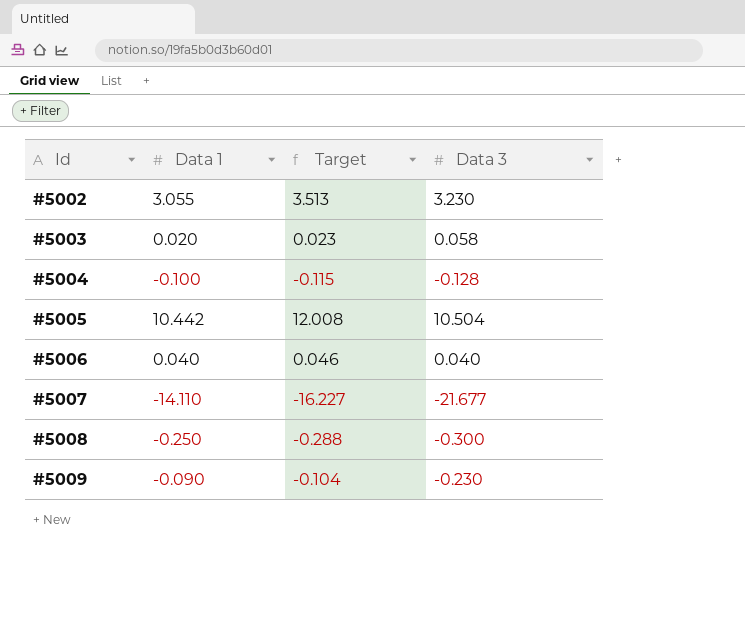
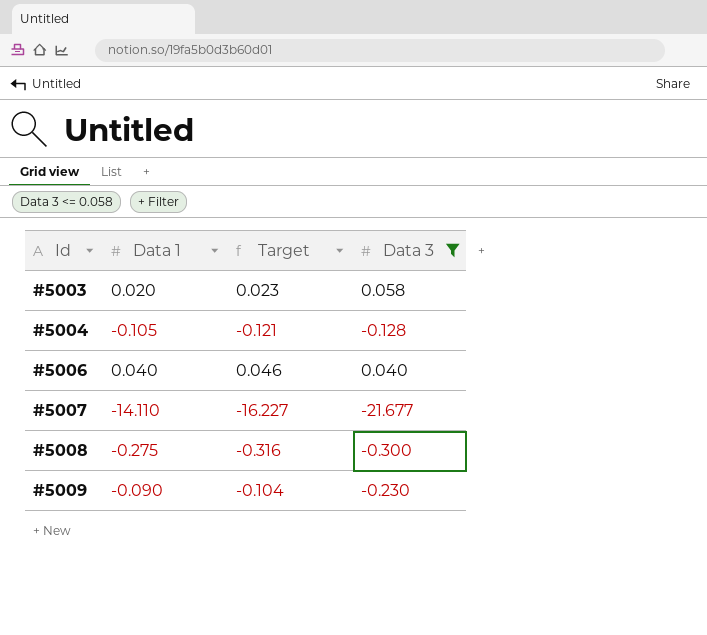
filter: none -> Data 3 <= 0.058
#5004 | Data 1: -0.100 -> -0.105
#5004 | Target: -0.115 -> -0.121
#5008 | Data 1: -0.250 -> -0.275
#5008 | Target: -0.288 -> -0.316

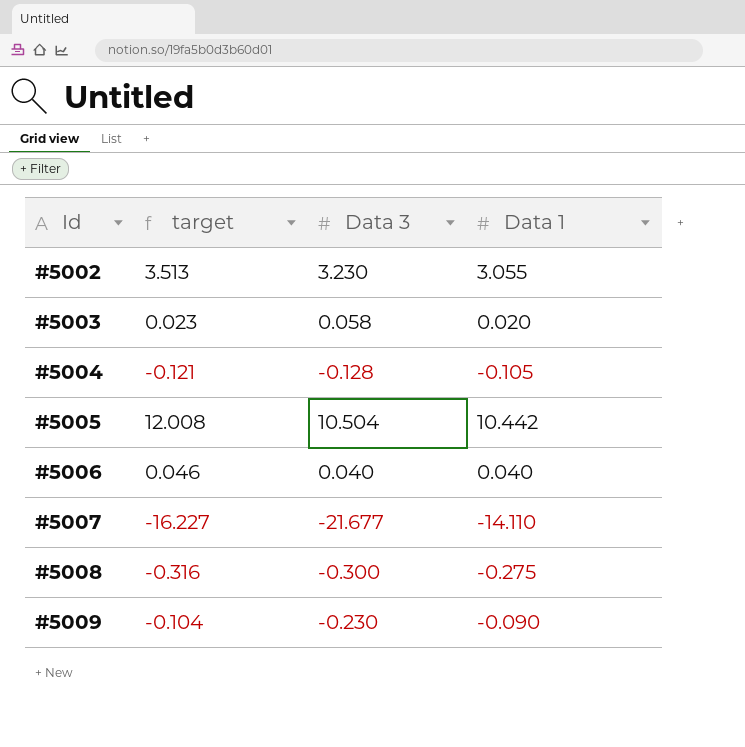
filter: Data 3 <= 0.058 -> none
column name: Target -> target
column Data 1 | position: 2 -> 4

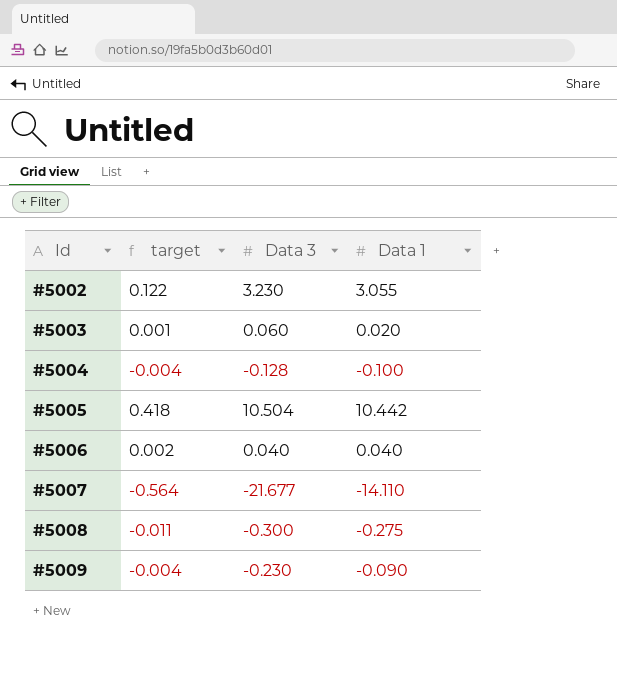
column target | formula: [Data 1] * 1.15 -> [Data 1] * 0.04
#5003 | Data 3: 0.058 -> 0.060
#5004 | Data 1: -0.105 -> -0.100

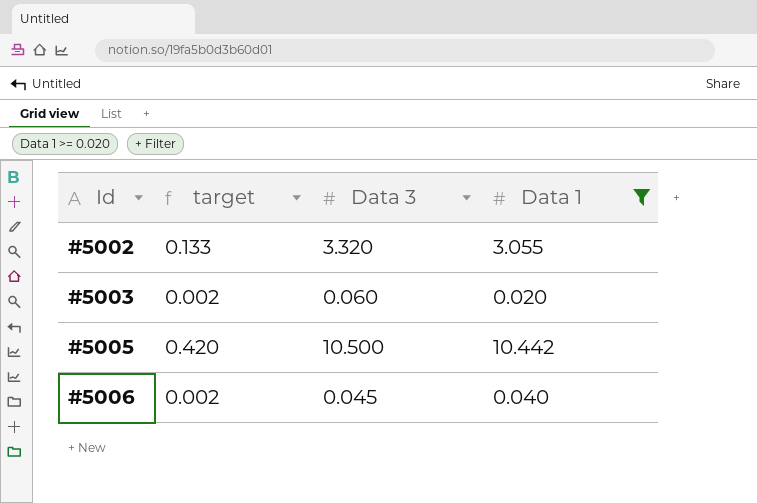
filter: none -> Data 1 >= 0.020
column target | formula: [Data 1] * 0.04 -> [Data 3] * 0.04
#5002 | Data 3: 3.230 -> 3.320
#5005 | Data 3: 10.504 -> 10.500
#5006 | Data 3: 0.040 -> 0.045

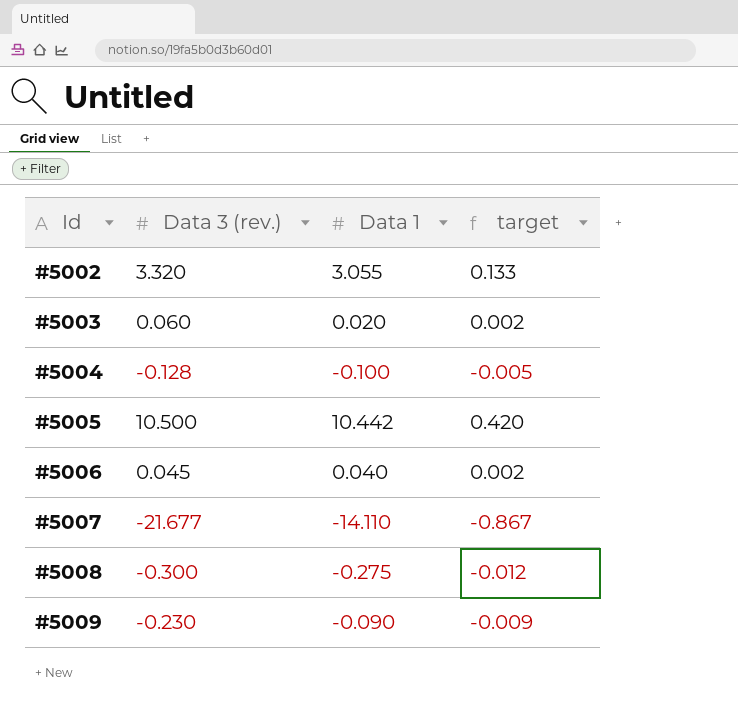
filter: Data 1 >= 0.020 -> none
column name: Data 3 -> Data 3 (rev.)
column target | position: 2 -> 4

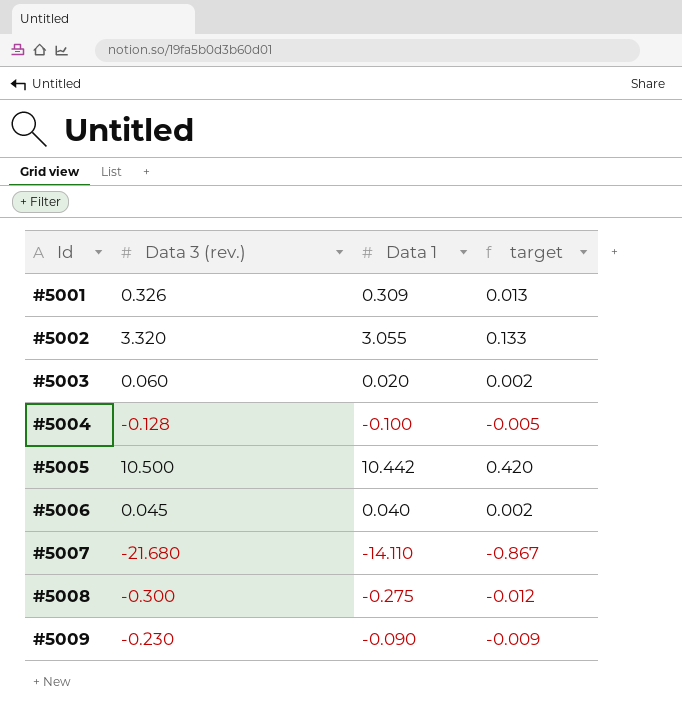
row #5001: none -> 0.326 | 0.309 | 0.013
#5007 | Data 3 (rev.): -21.677 -> -21.680

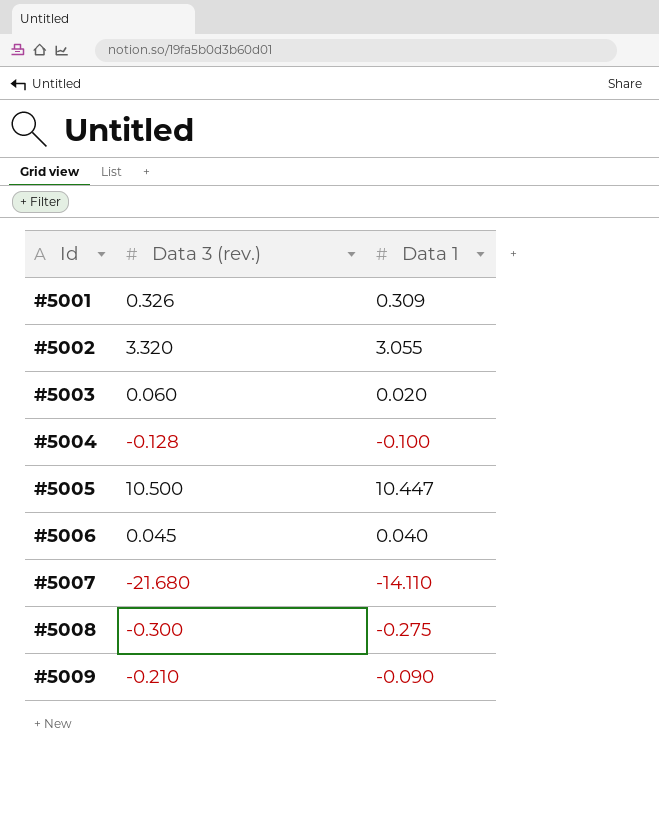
column target | formula: [Data 3 (rev.)] * 0.04 -> none
#5005 | Data 1: 10.442 -> 10.447
#5009 | Data 3 (rev.): -0.230 -> -0.210

